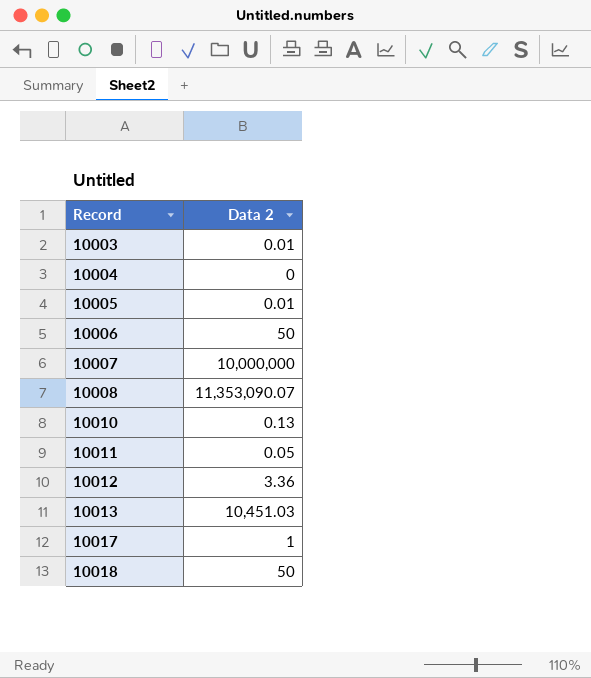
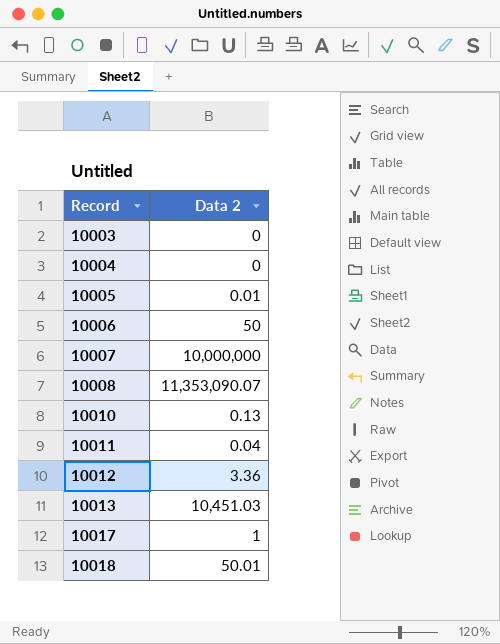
10003 | Data 2: 0.01 -> 0
10011 | Data 2: 0.05 -> 0.04
10018 | Data 2: 50 -> 50.01

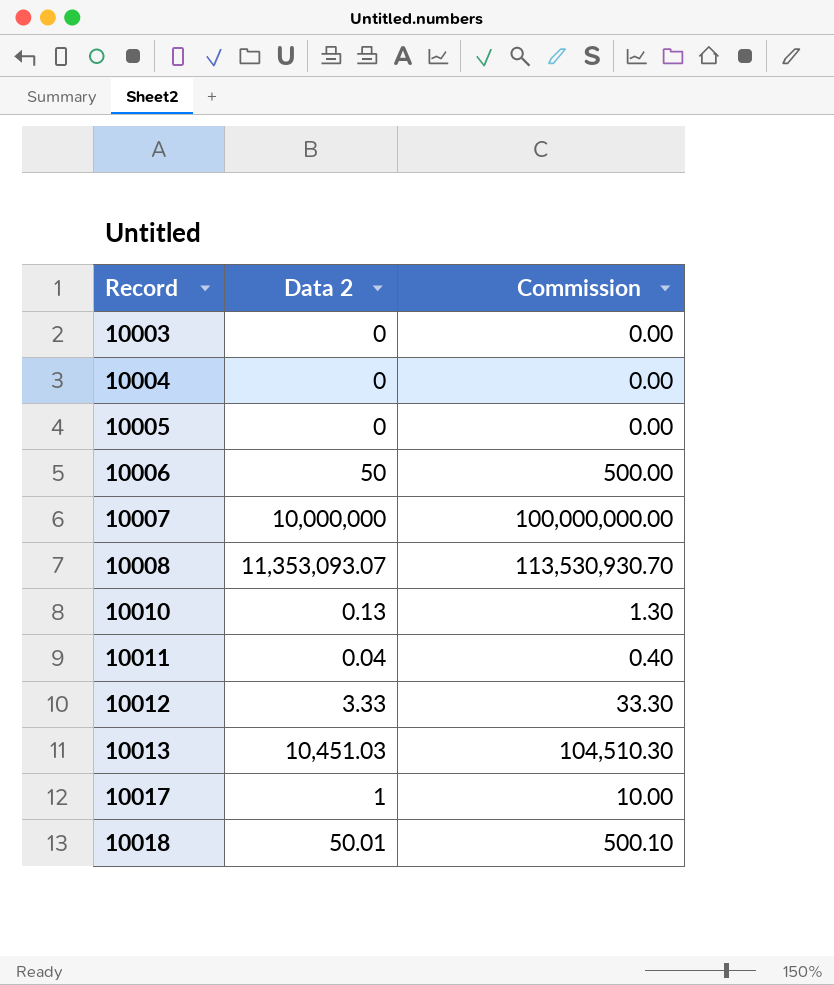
column Commission | formula: none -> [Data 2] * 10
10005 | Data 2: 0.01 -> 0
10008 | Data 2: 11,353,090.07 -> 11,353,093.07
10012 | Data 2: 3.36 -> 3.33

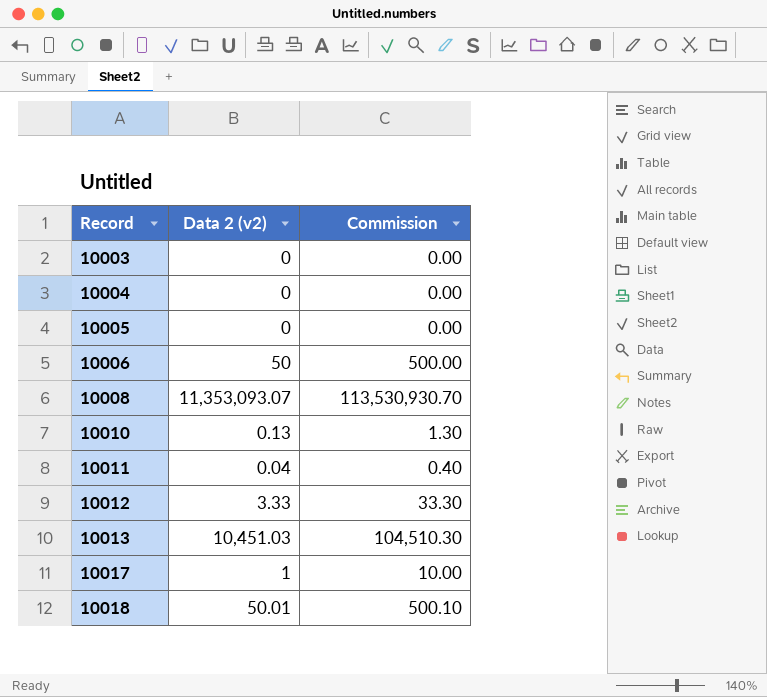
column name: Data 2 -> Data 2 (v2)
row 10007: 10,000,000 | 100,000,000.00 -> none

